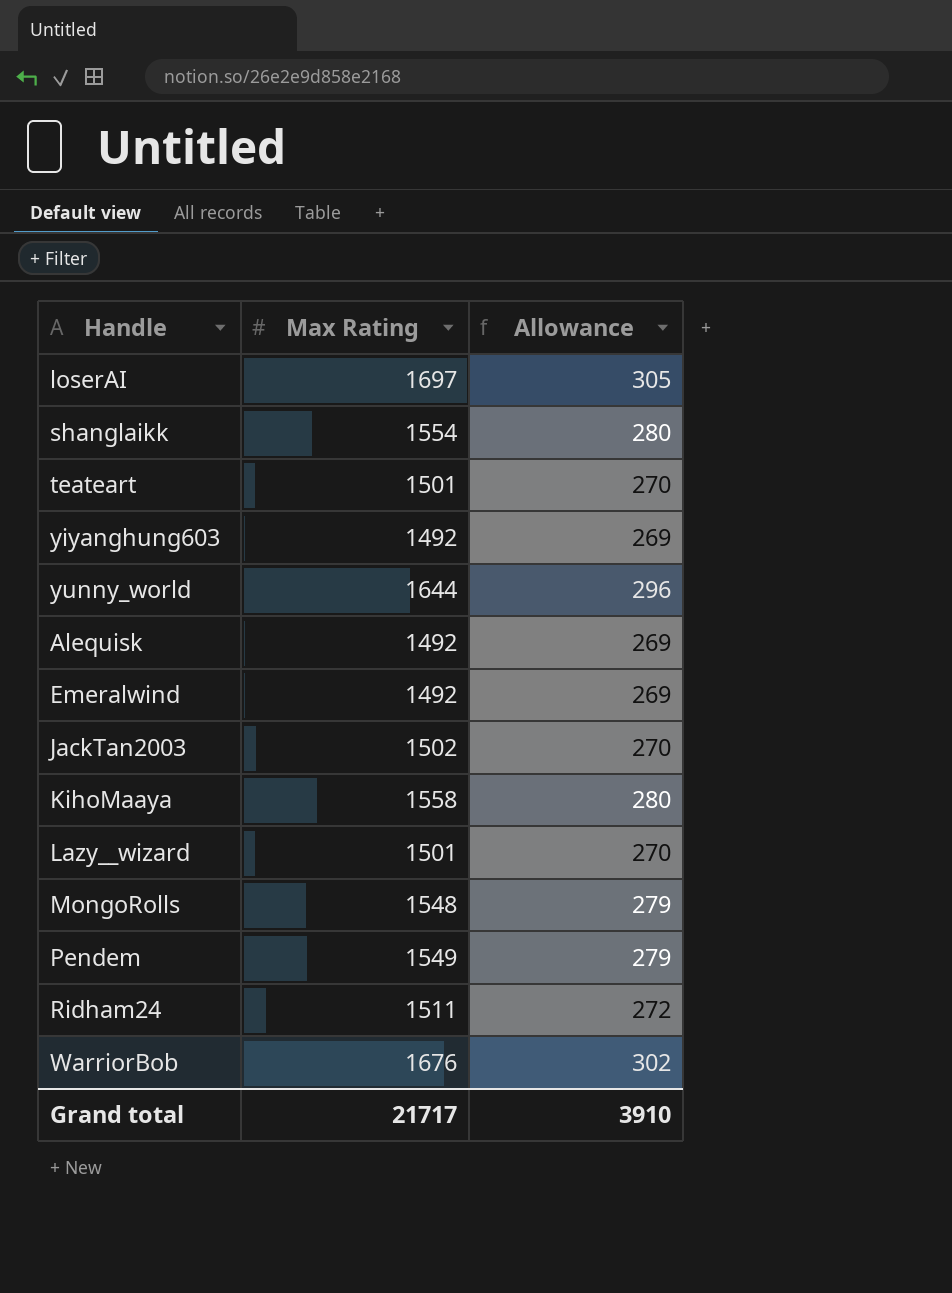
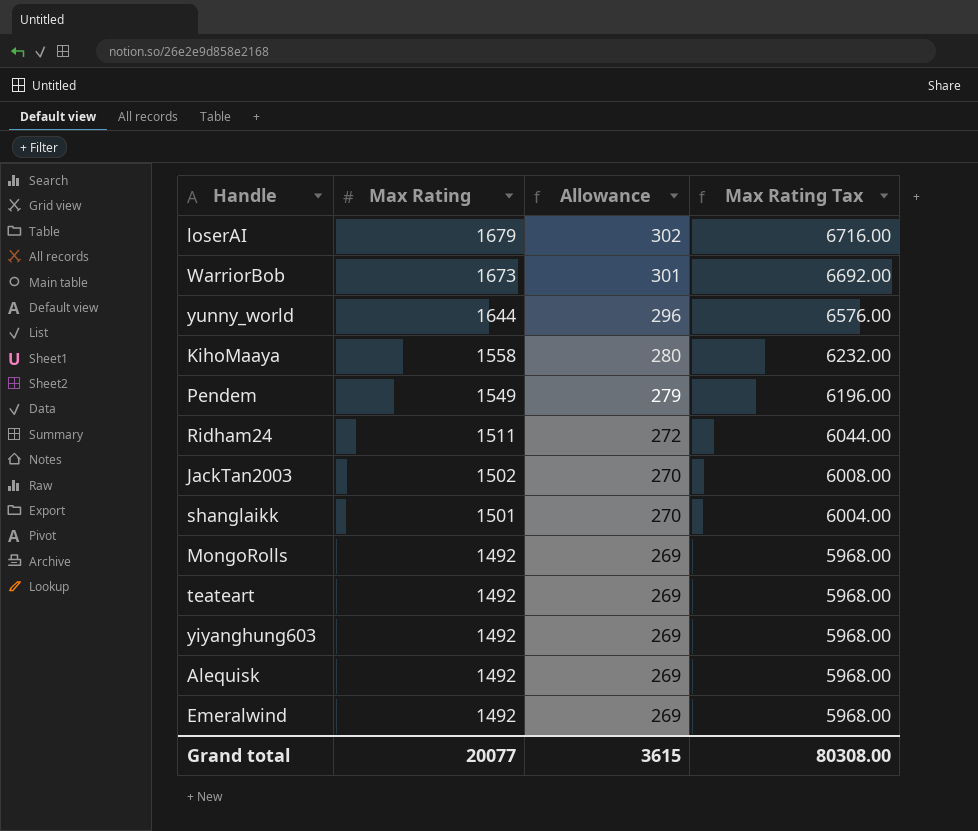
row order: none -> Max Rating descending
column Max Rating Tax | formula: none -> [Max Rating] * 4
row Lazy__wizard: 1501 | 270 -> none
loserAI | Max Rating: 1697 -> 1679
loserAI | Allowance: 305 -> 302
WarriorBob | Max Rating: 1676 -> 1673
WarriorBob | Allowance: 302 -> 301
shanglaikk | Max Rating: 1554 -> 1501
shanglaikk | Allowance: 280 -> 270
MongoRolls | Max Rating: 1548 -> 1492
MongoRolls | Allowance: 279 -> 269
teateart | Max Rating: 1501 -> 1492
teateart | Allowance: 270 -> 269
Grand total | Max Rating: 21717 -> 20077
Grand total | Allowance: 3910 -> 3615

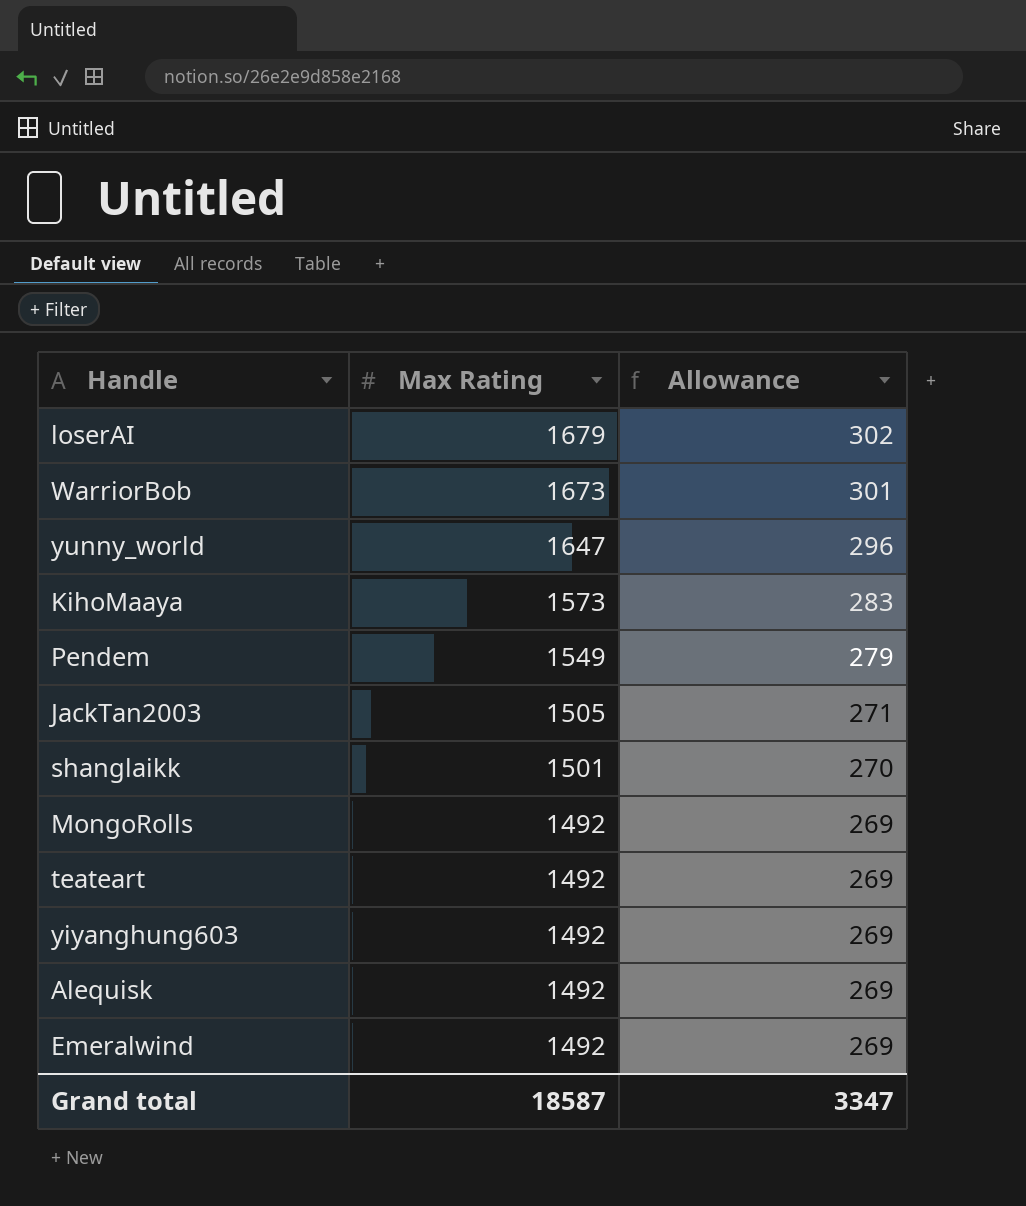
column Max Rating Tax | formula: [Max Rating] * 4 -> none
row Ridham24: 1511 | 272 | 6044.00 -> none
yunny_world | Max Rating: 1644 -> 1647
KihoMaaya | Max Rating: 1558 -> 1573
KihoMaaya | Allowance: 280 -> 283
JackTan2003 | Max Rating: 1502 -> 1505
JackTan2003 | Allowance: 270 -> 271
Grand total | Max Rating: 20077 -> 18587
Grand total | Allowance: 3615 -> 3347

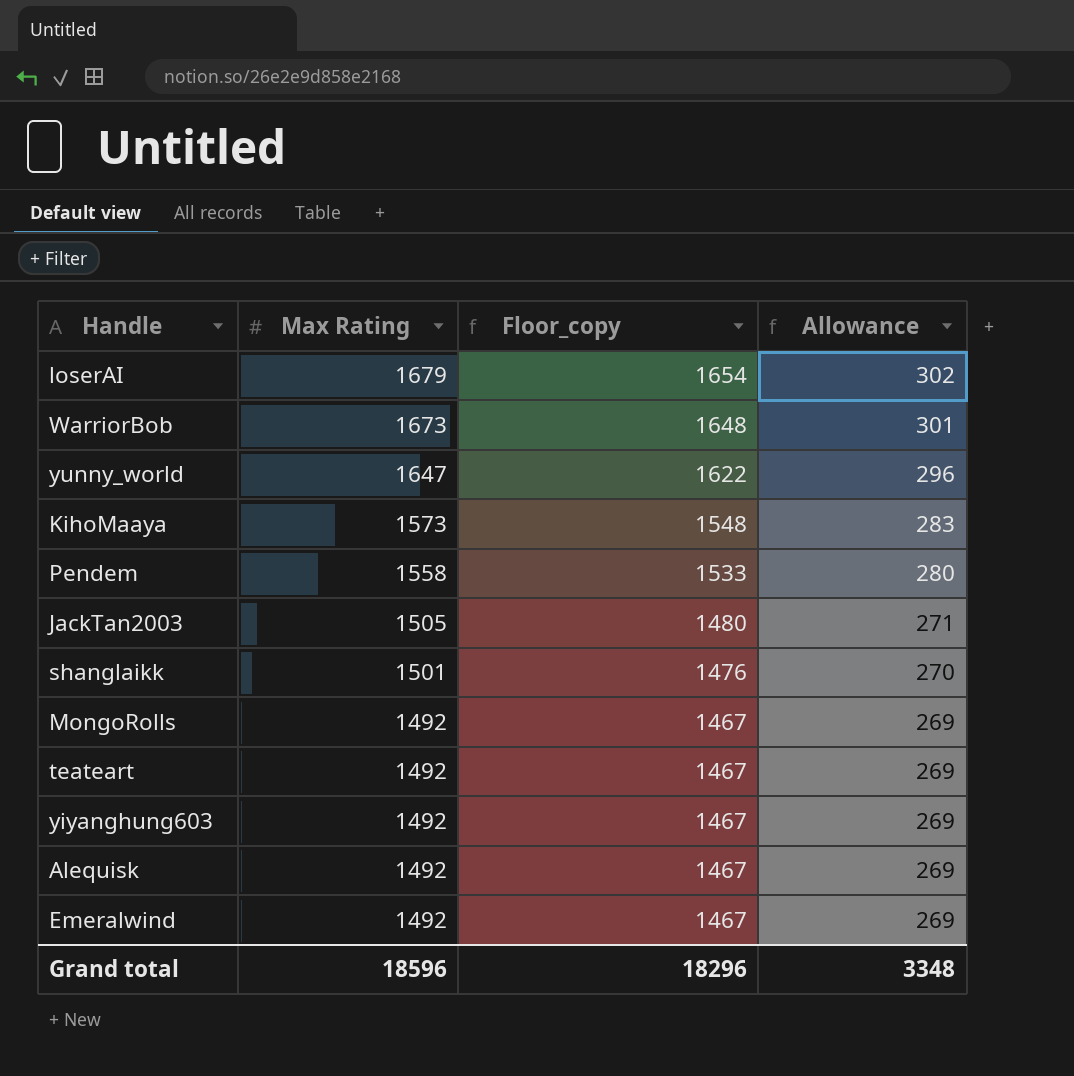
column Floor_copy | formula: none -> [Max Rating] - 25
Pendem | Max Rating: 1549 -> 1558
Pendem | Allowance: 279 -> 280
Grand total | Max Rating: 18587 -> 18596
Grand total | Allowance: 3347 -> 3348

